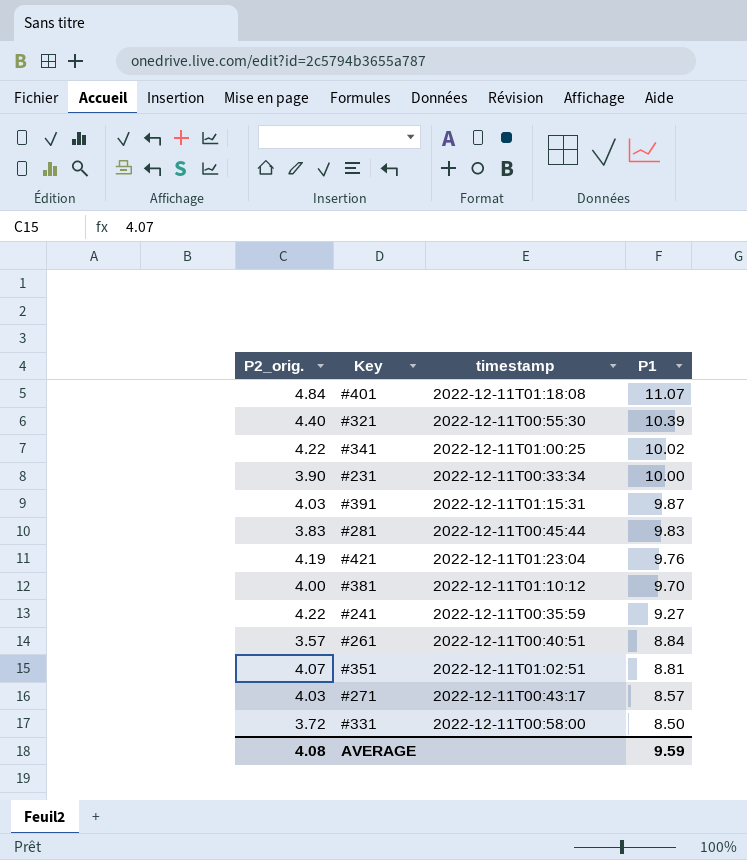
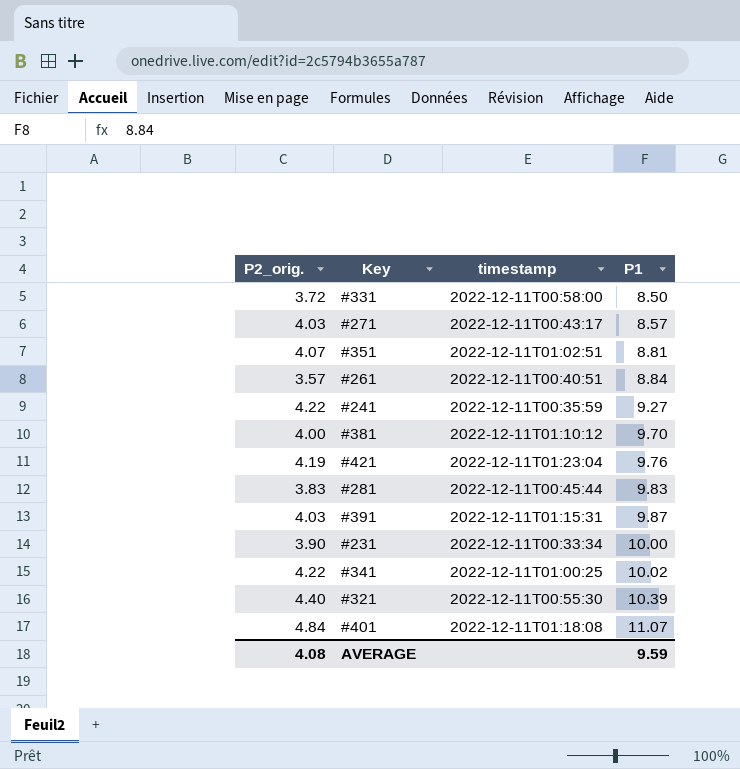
row order: P1 descending -> P1 ascending

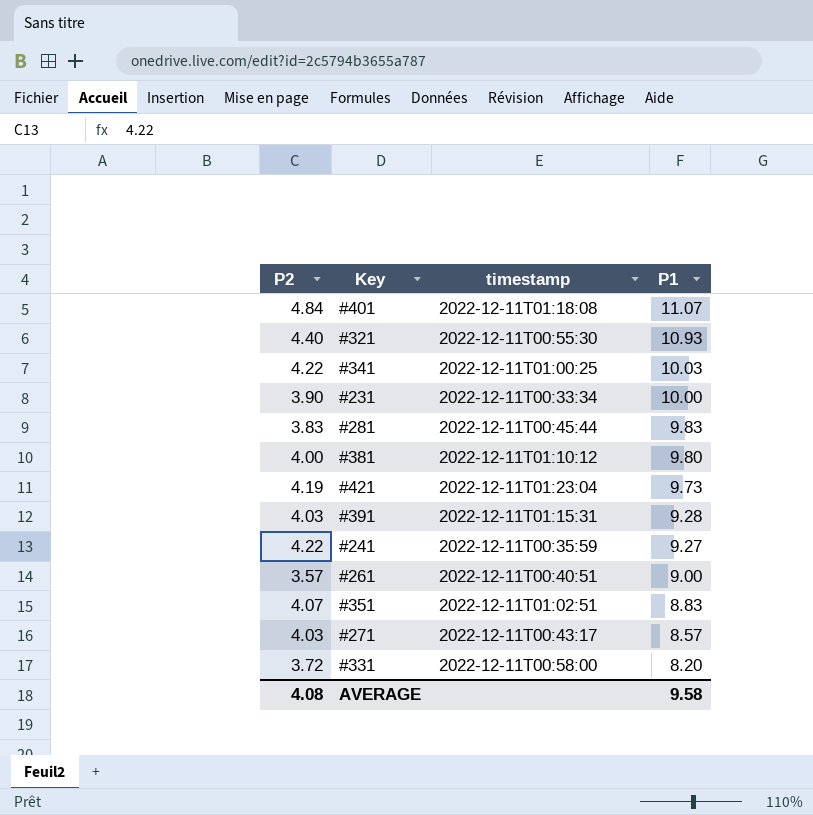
row order: P1 ascending -> P1 descending
column name: P2_orig. -> P2
#321 | P1: 10.39 -> 10.93
#341 | P1: 10.02 -> 10.03
#381 | P1: 9.70 -> 9.80
#421 | P1: 9.76 -> 9.73
#391 | P1: 9.87 -> 9.28
#261 | P1: 8.84 -> 9.00
#351 | P1: 8.81 -> 8.83
#331 | P1: 8.50 -> 8.20
AVERAGE | P1: 9.59 -> 9.58

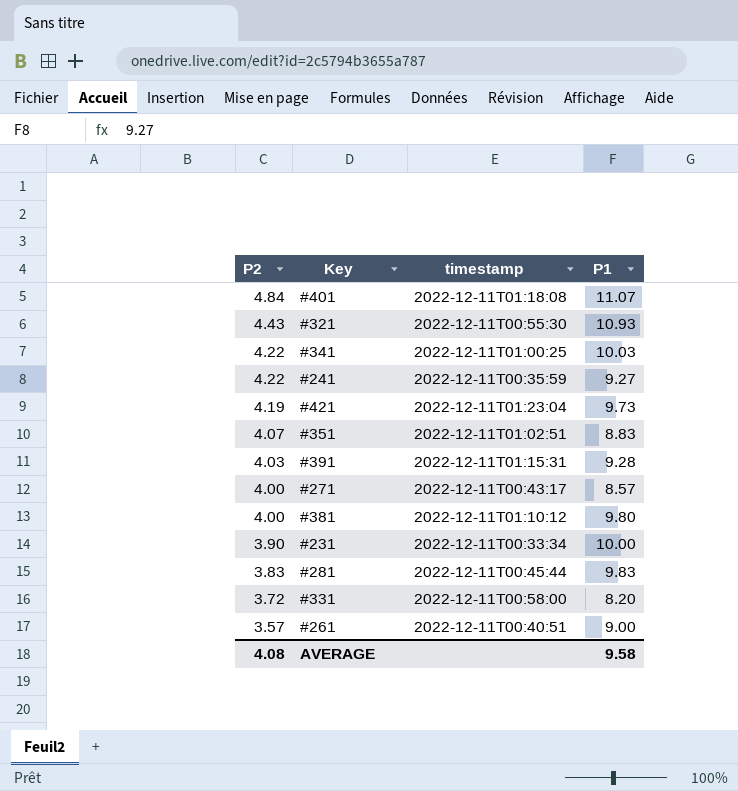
row order: P1 descending -> P2 descending
#321 | P2: 4.40 -> 4.43
#271 | P2: 4.03 -> 4.00

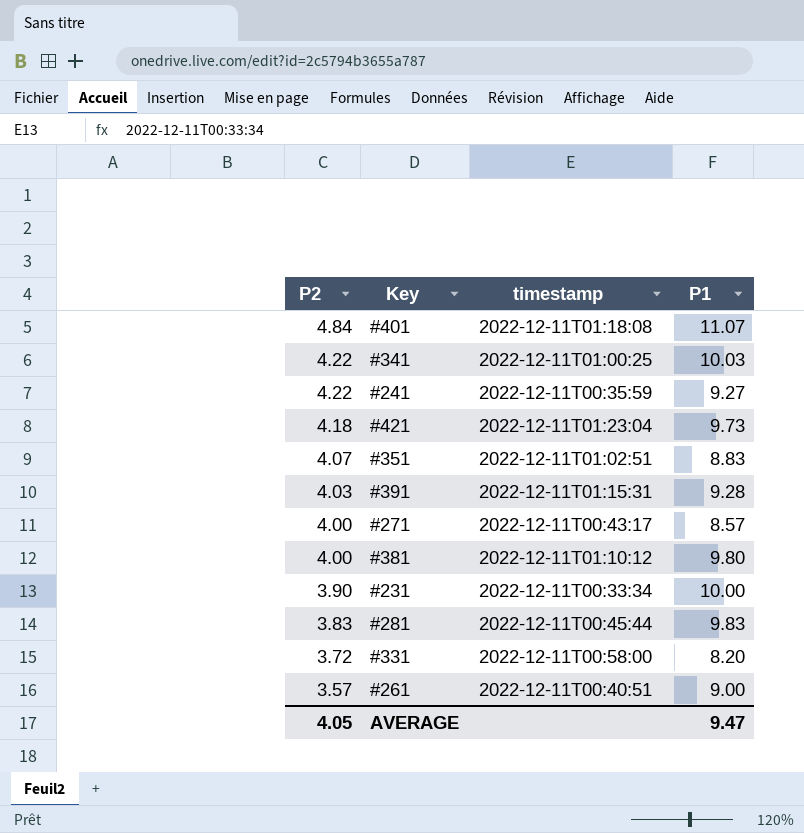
row #321: 4.43 | 2022-12-11T00:55:30 | 10.93 -> none
#421 | P2: 4.19 -> 4.18
AVERAGE | P2: 4.08 -> 4.05
AVERAGE | P1: 9.58 -> 9.47

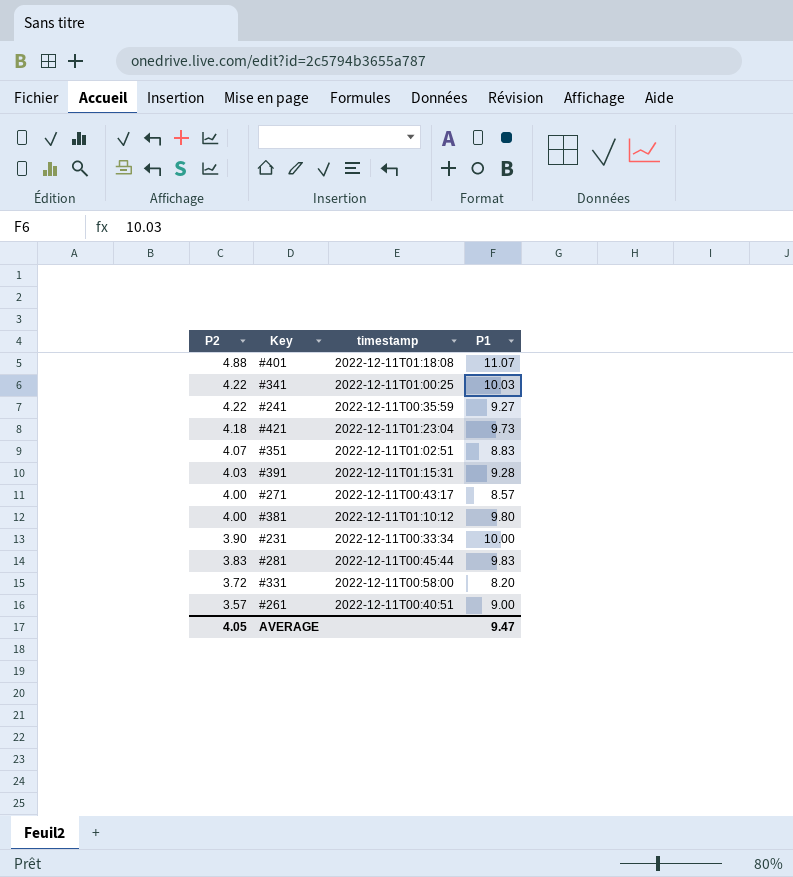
#401 | P2: 4.84 -> 4.88

